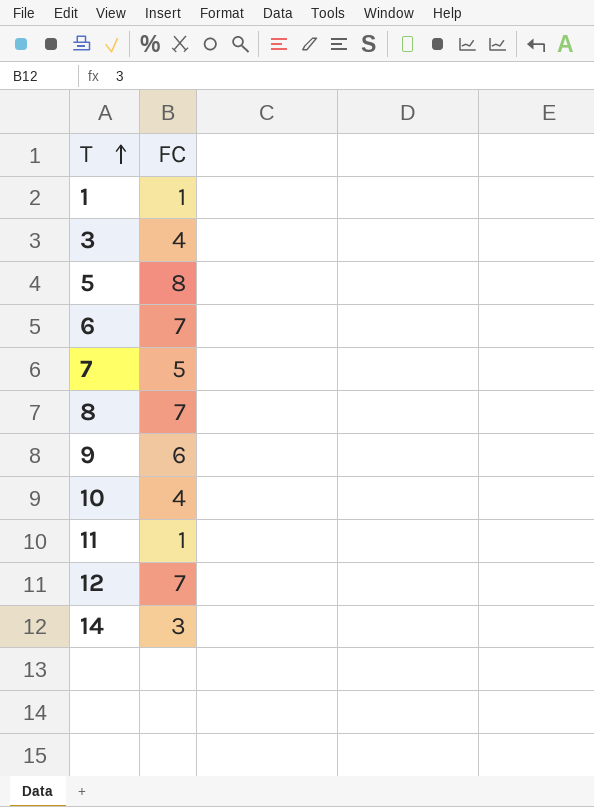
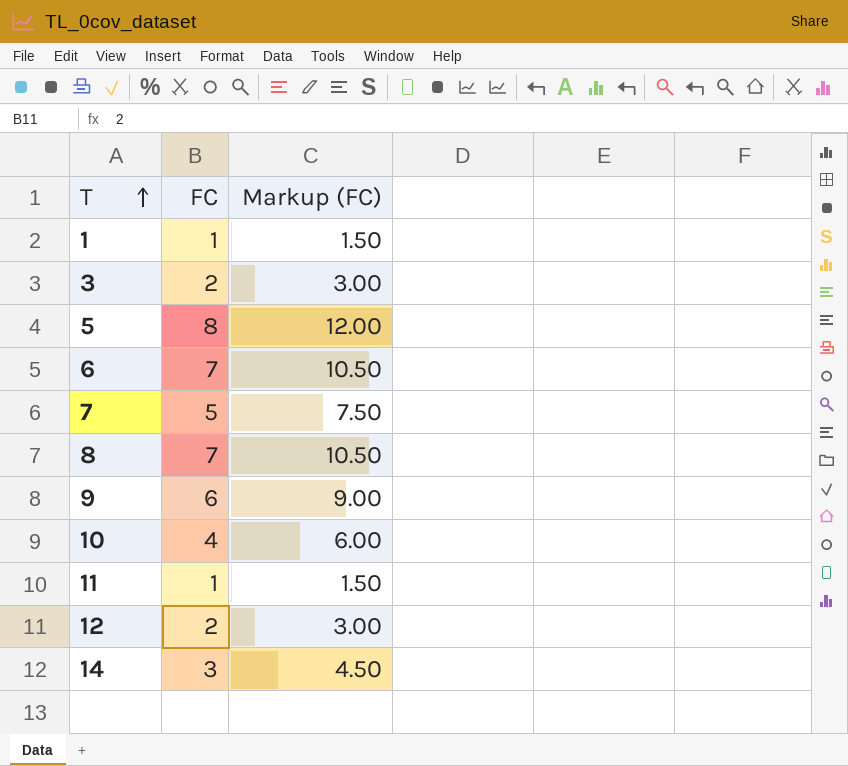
column Markup (FC) | formula: none -> [FC] * 1.5
3 | FC: 4 -> 2
12 | FC: 7 -> 2

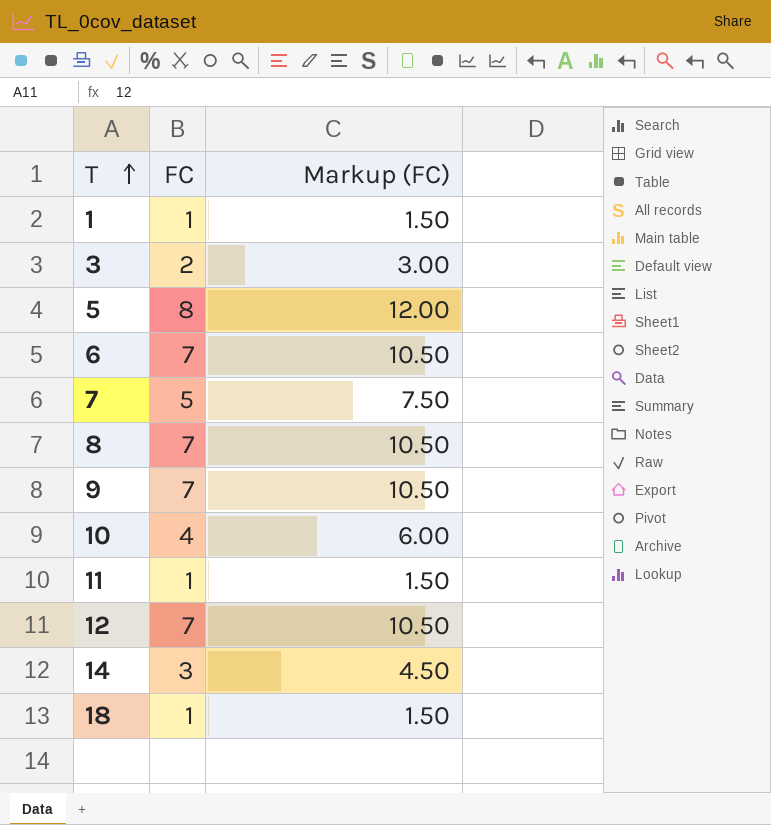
9 | FC: 6 -> 7
9 | Markup (FC): 9.00 -> 10.50
12 | FC: 2 -> 7
12 | Markup (FC): 3.00 -> 10.50
row 18: none -> 1 | 1.50

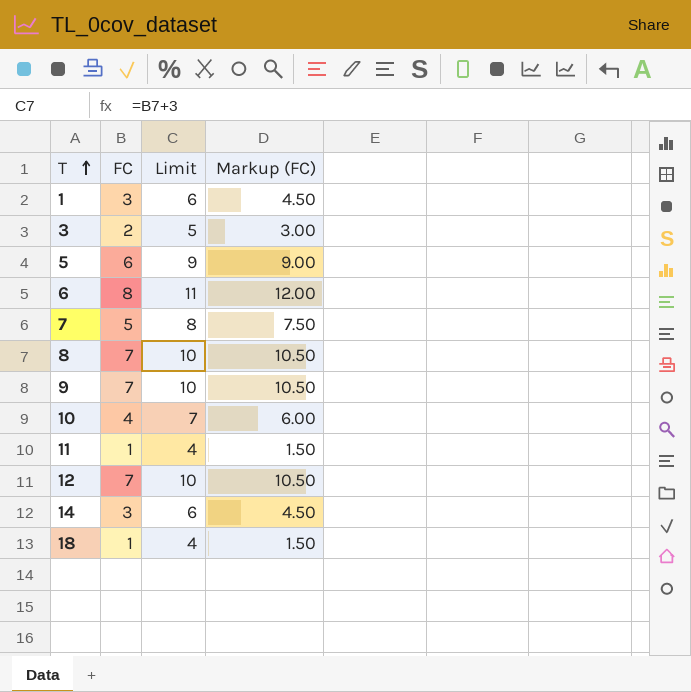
column Limit | formula: none -> [FC] + 3
1 | FC: 1 -> 3
1 | Markup (FC): 1.50 -> 4.50
5 | FC: 8 -> 6
5 | Markup (FC): 12.00 -> 9.00
6 | FC: 7 -> 8
6 | Markup (FC): 10.50 -> 12.00

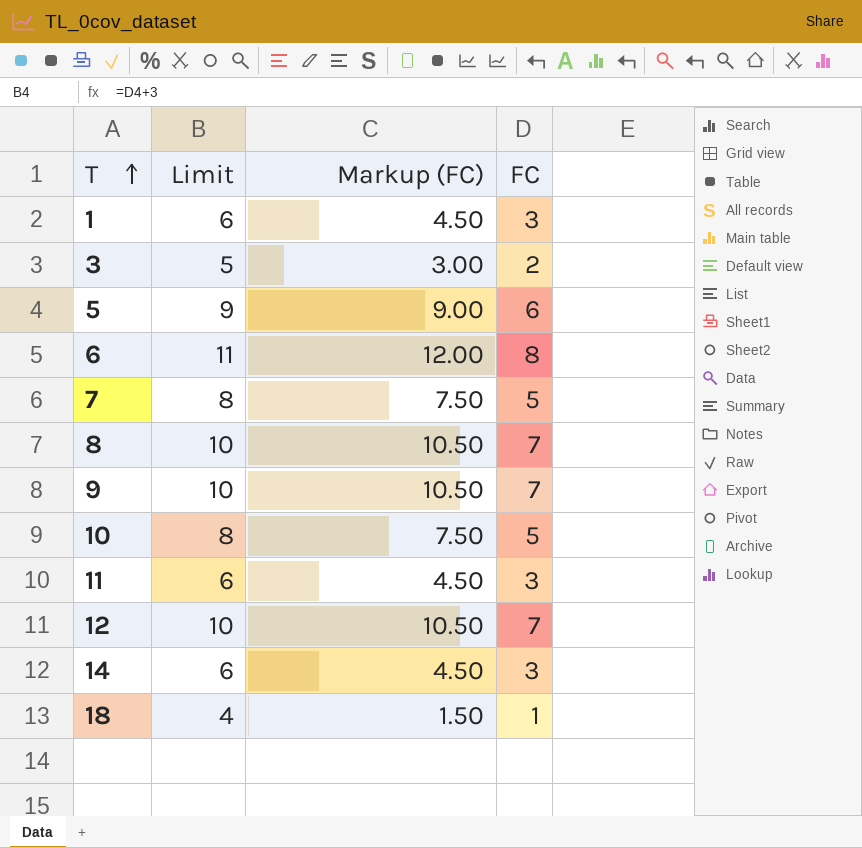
column FC | position: 2 -> 4
10 | Limit: 7 -> 8
10 | Markup (FC): 6.00 -> 7.50
10 | FC: 4 -> 5
11 | Limit: 4 -> 6
11 | Markup (FC): 1.50 -> 4.50
11 | FC: 1 -> 3

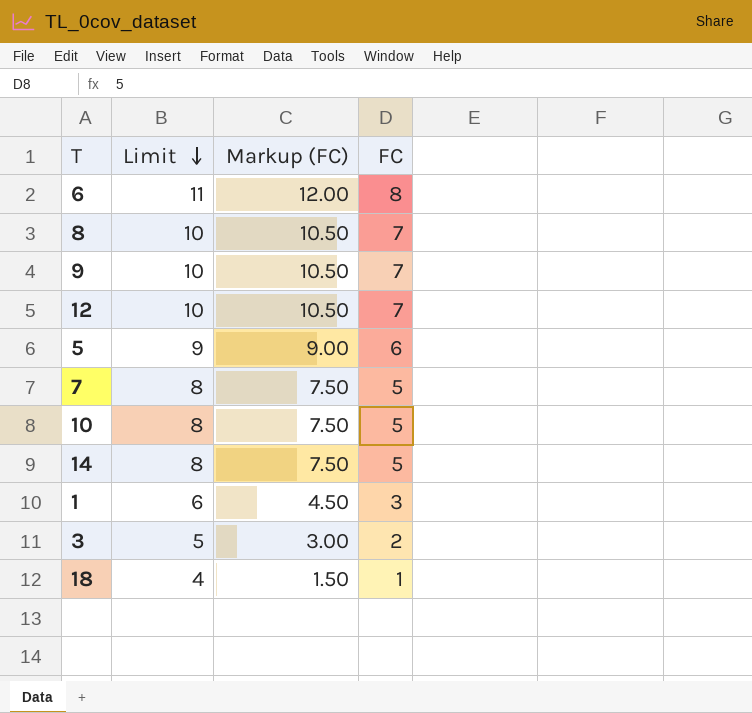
row order: T ascending -> Limit descending
row 11: 6 | 4.50 | 3 -> none
14 | Limit: 6 -> 8
14 | Markup (FC): 4.50 -> 7.50
14 | FC: 3 -> 5

